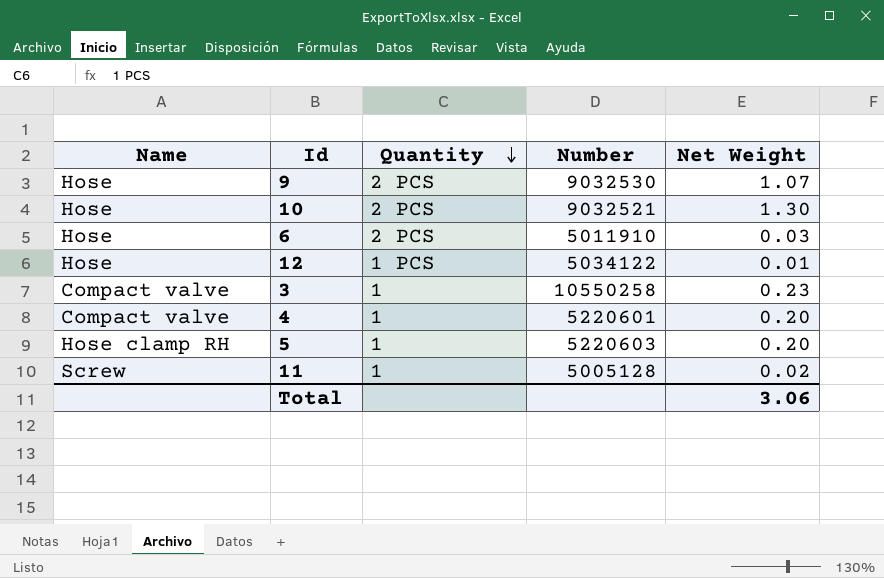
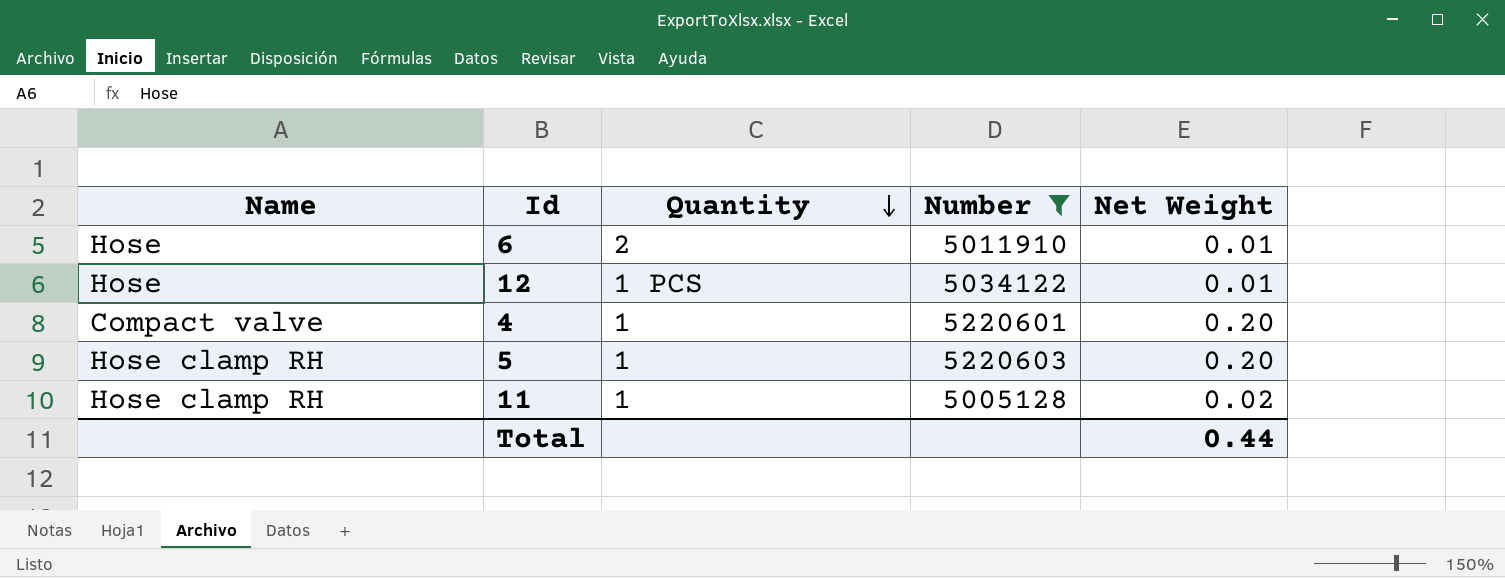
filter: none -> Number <= 5220603
6 | Quantity: 2 PCS -> 2
6 | Net Weight: 0.03 -> 0.01
11 | Name: Screw -> Hose clamp RH
Total | Net Weight: 3.06 -> 0.44

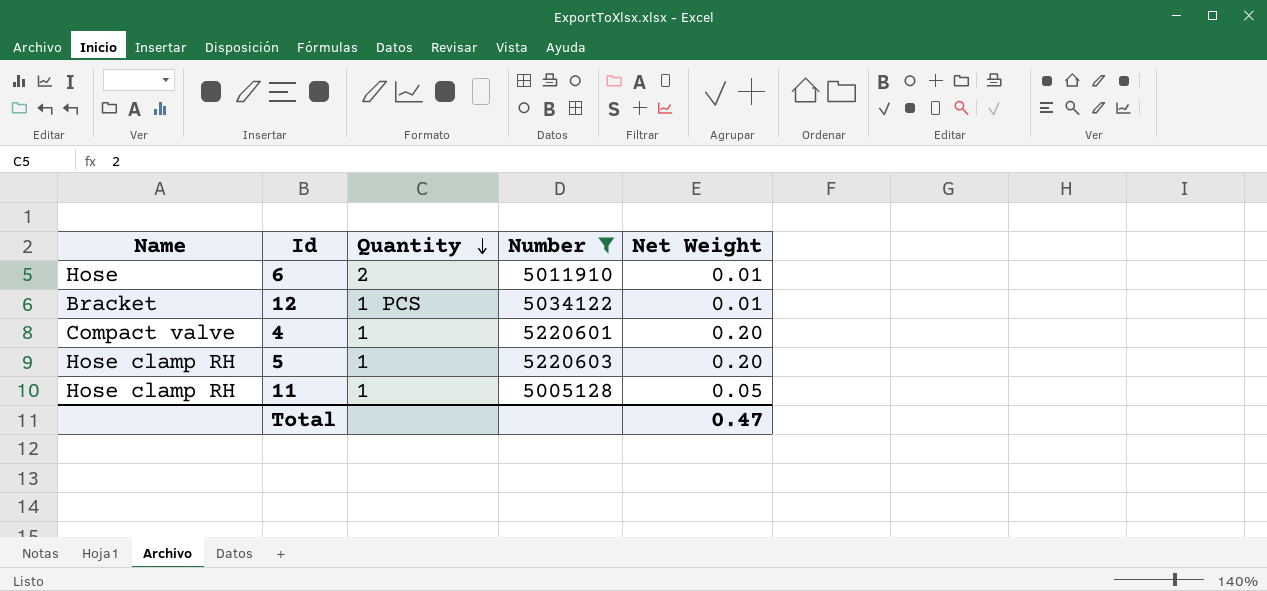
12 | Name: Hose -> Bracket
11 | Net Weight: 0.02 -> 0.05
Total | Net Weight: 0.44 -> 0.47

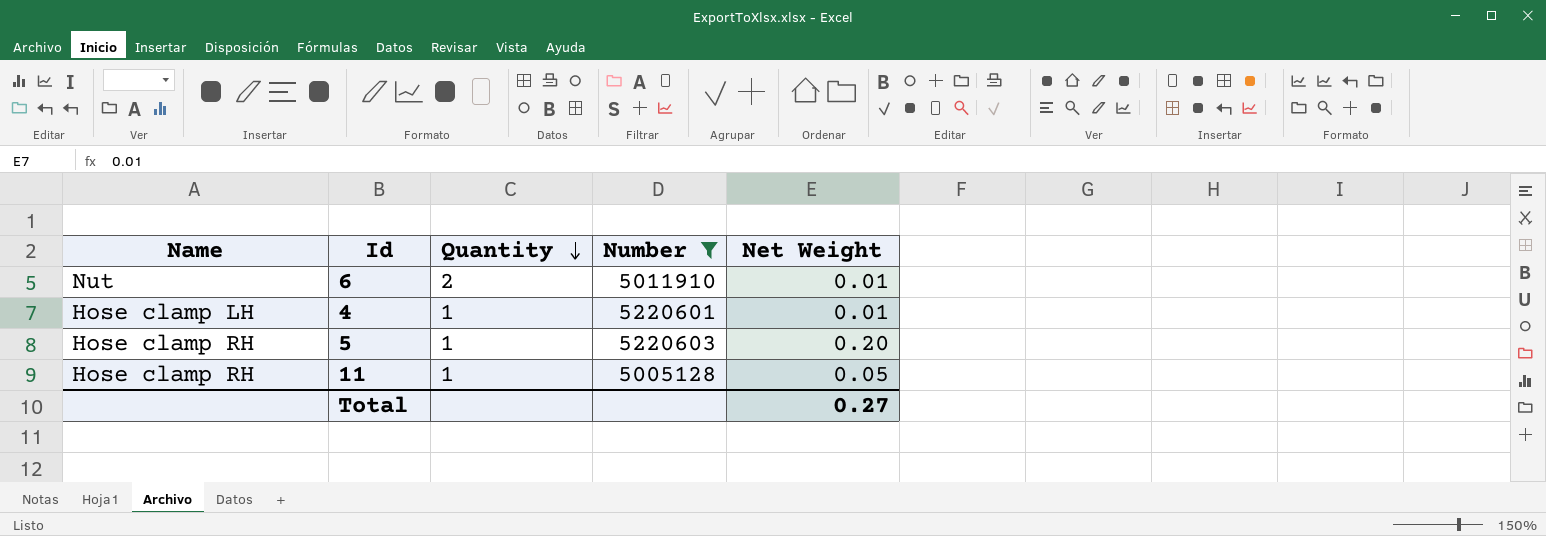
row 12: Bracket | 1 PCS | 5034122 | 0.01 -> none
6 | Name: Hose -> Nut
4 | Name: Compact valve -> Hose clamp LH
4 | Net Weight: 0.20 -> 0.01
Total | Net Weight: 0.47 -> 0.27

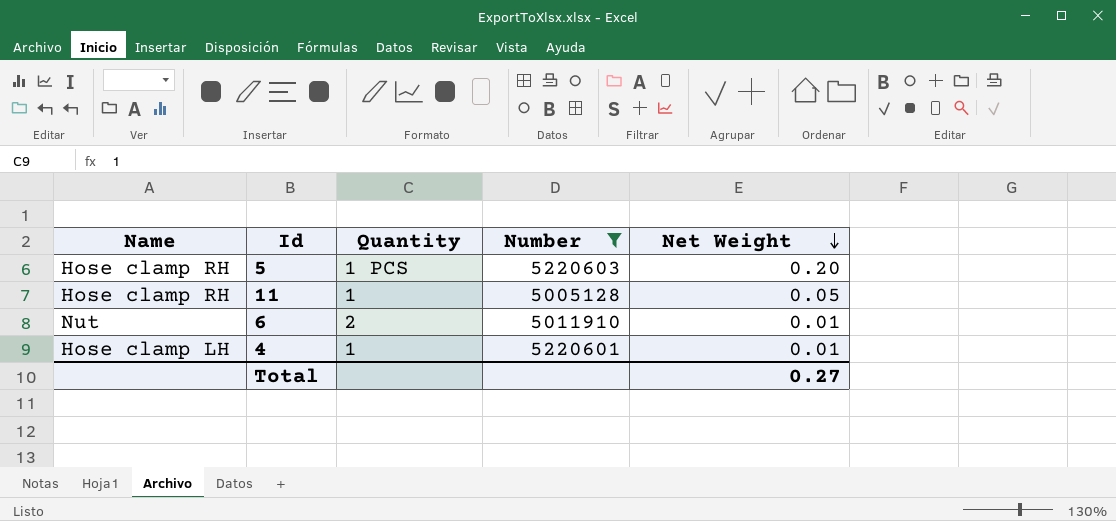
row order: Quantity descending -> Net Weight descending
5 | Quantity: 1 -> 1 PCS

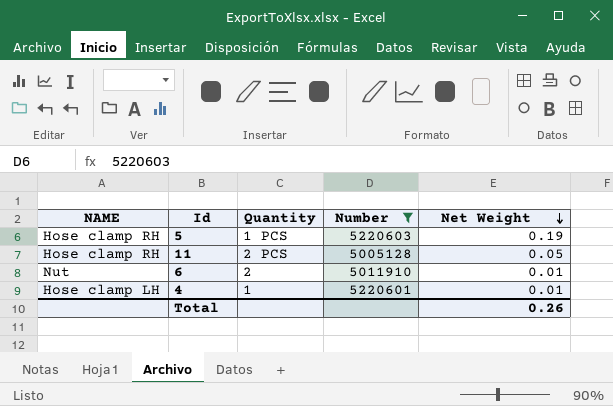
column name: Name -> NAME
5 | Net Weight: 0.20 -> 0.19
11 | Quantity: 1 -> 2 PCS
Total | Net Weight: 0.27 -> 0.26

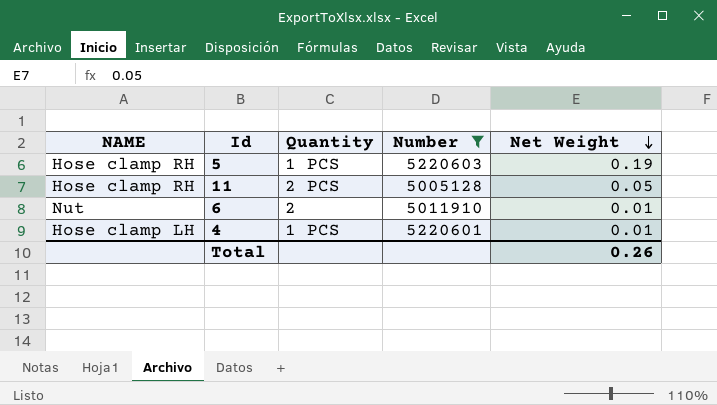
4 | Quantity: 1 -> 1 PCS

